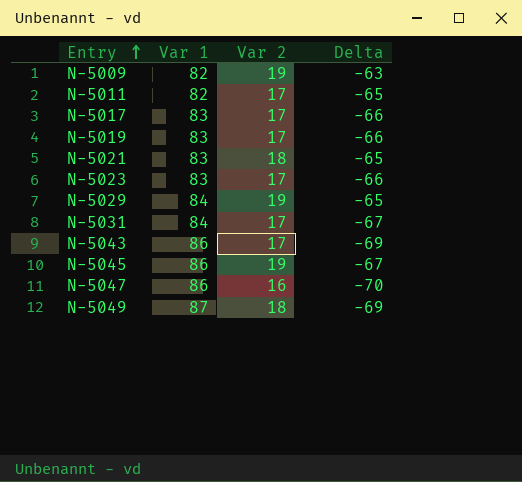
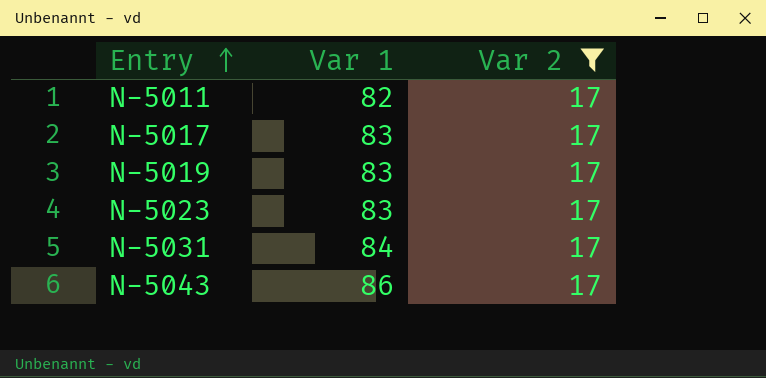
filter: none -> Var 2 = 17
column Delta | formula: [Var 2] - [Var 1] -> none

